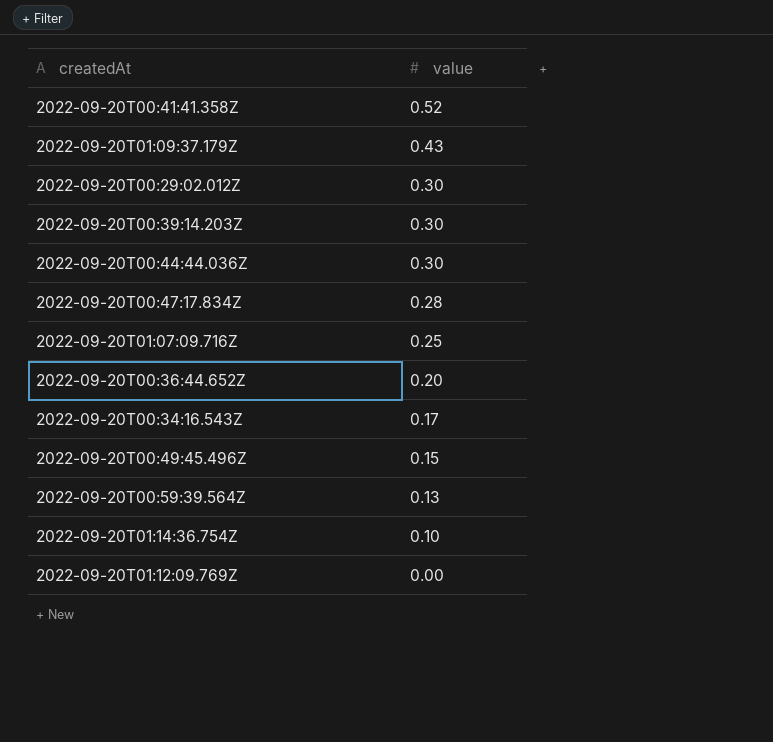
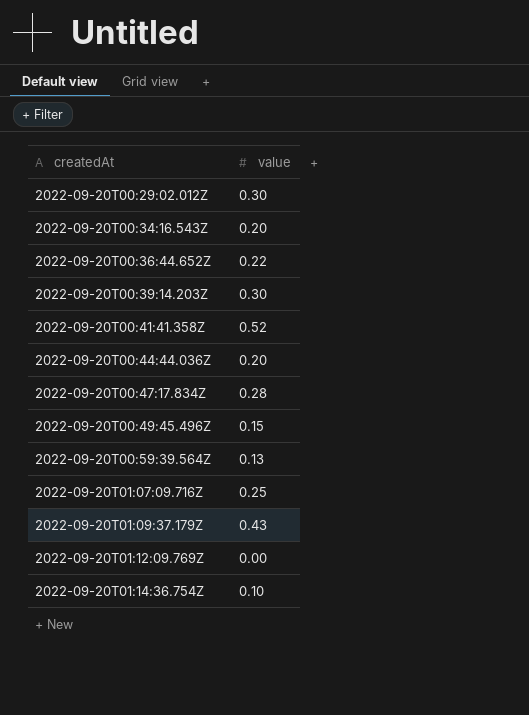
row order: value descending -> createdAt ascending
2022-09-20T00:34:16.543Z | value: 0.17 -> 0.20
2022-09-20T00:36:44.652Z | value: 0.20 -> 0.22
2022-09-20T00:44:44.036Z | value: 0.30 -> 0.20

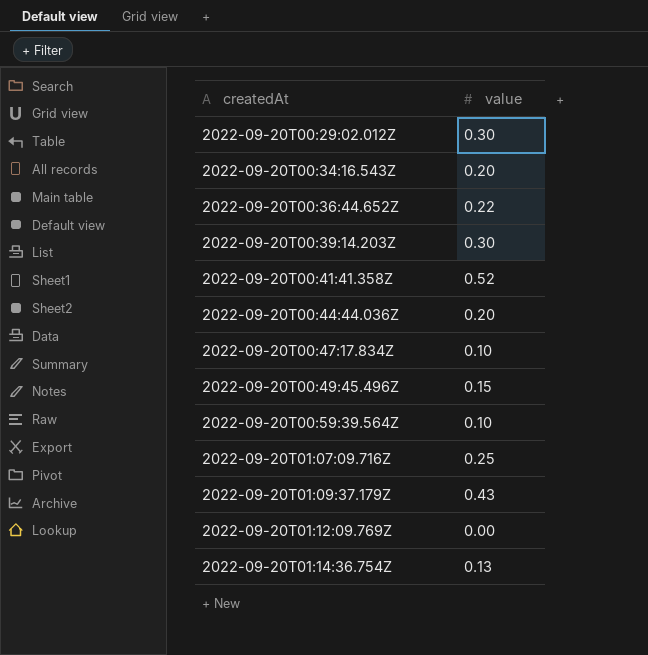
2022-09-20T00:47:17.834Z | value: 0.28 -> 0.10
2022-09-20T00:59:39.564Z | value: 0.13 -> 0.10
2022-09-20T01:14:36.754Z | value: 0.10 -> 0.13

